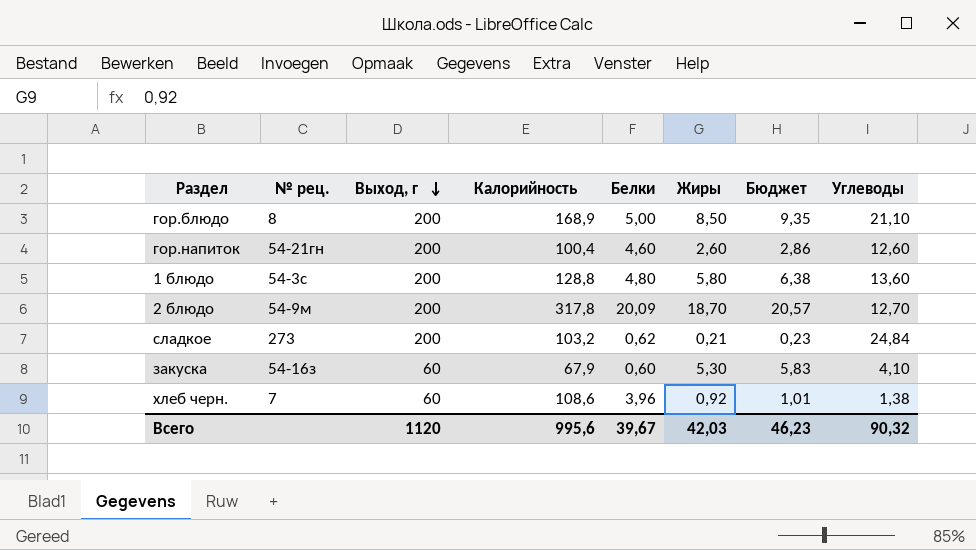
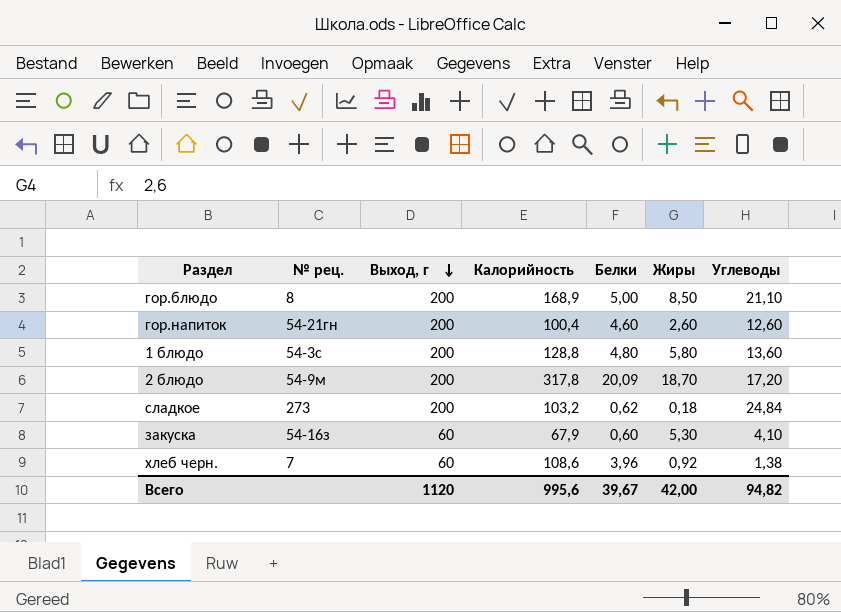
column Бюджет | formula: [Жиры] * 1,1 -> none
2 блюдо | Углеводы: 12,70 -> 17,20
сладкое | Жиры: 0,21 -> 0,18
Всего | Жиры: 42,03 -> 42,00
Всего | Углеводы: 90,32 -> 94,82

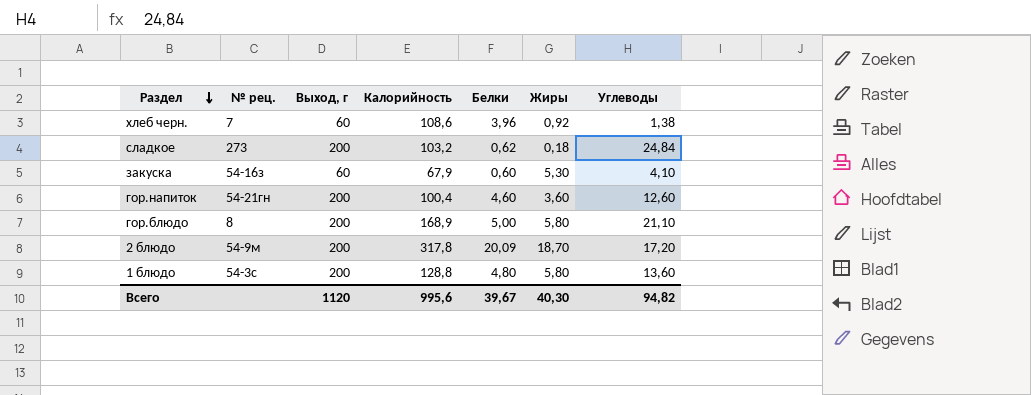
row order: Выход, г descending -> Раздел descending
гор.напиток | Жиры: 2,60 -> 3,60
гор.блюдо | Жиры: 8,50 -> 5,80
Всего | Жиры: 42,00 -> 40,30

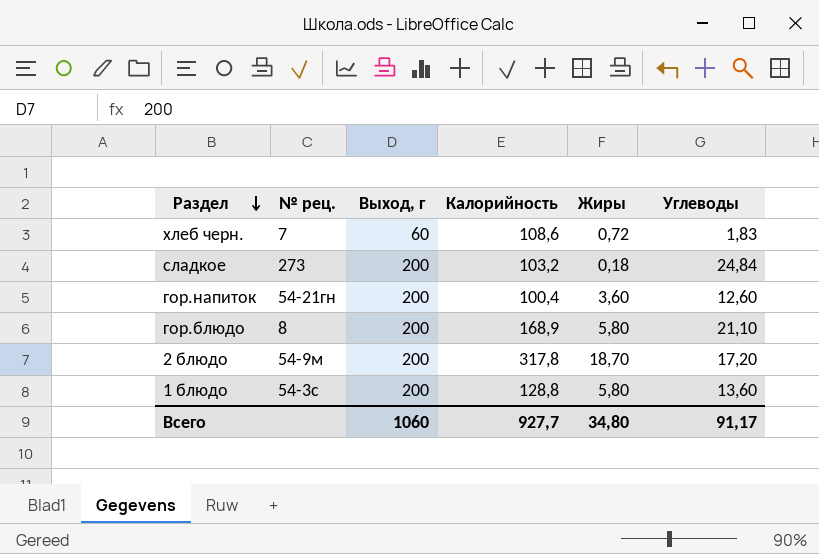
column Белки | position: 5 -> none
row закуска: 54-16з | 60 | 67,9 | 0,60 | 5,30 | 4,10 -> none
хлеб черн. | Жиры: 0,92 -> 0,72
хлеб черн. | Углеводы: 1,38 -> 1,83
Всего | Выход, г: 1120 -> 1060
Всего | Калорийность: 995,6 -> 927,7
Всего | Жиры: 40,30 -> 34,80
Всего | Углеводы: 94,82 -> 91,17

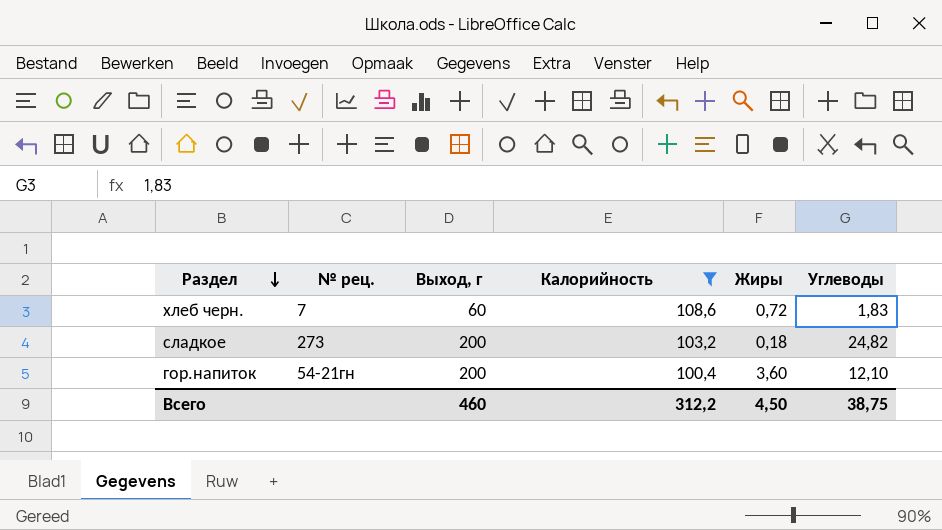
filter: none -> Калорийность <= 108,6
сладкое | Углеводы: 24,84 -> 24,82
гор.напиток | Углеводы: 12,60 -> 12,10
Всего | Выход, г: 1060 -> 460
Всего | Калорийность: 927,7 -> 312,2
Всего | Жиры: 34,80 -> 4,50
Всего | Углеводы: 91,17 -> 38,75

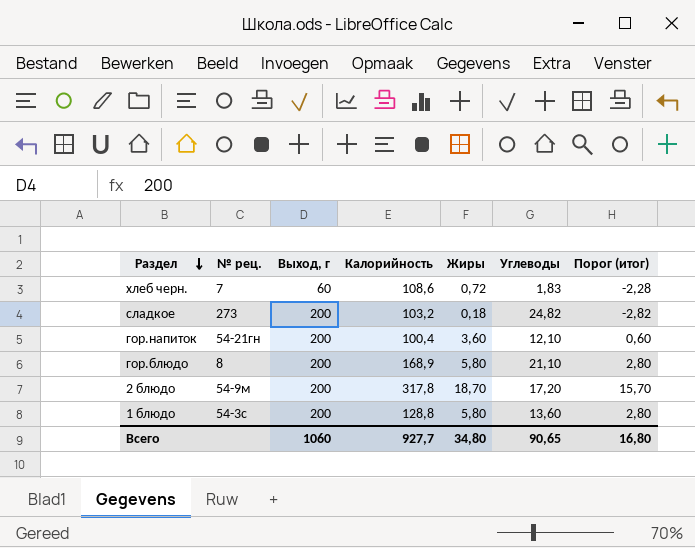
filter: Калорийность <= 108,6 -> none
column Порог (итог) | formula: none -> [Жиры] - 3
Всего | Выход, г: 460 -> 1060
Всего | Калорийность: 312,2 -> 927,7
Всего | Жиры: 4,50 -> 34,80
Всего | Углеводы: 38,75 -> 90,65

